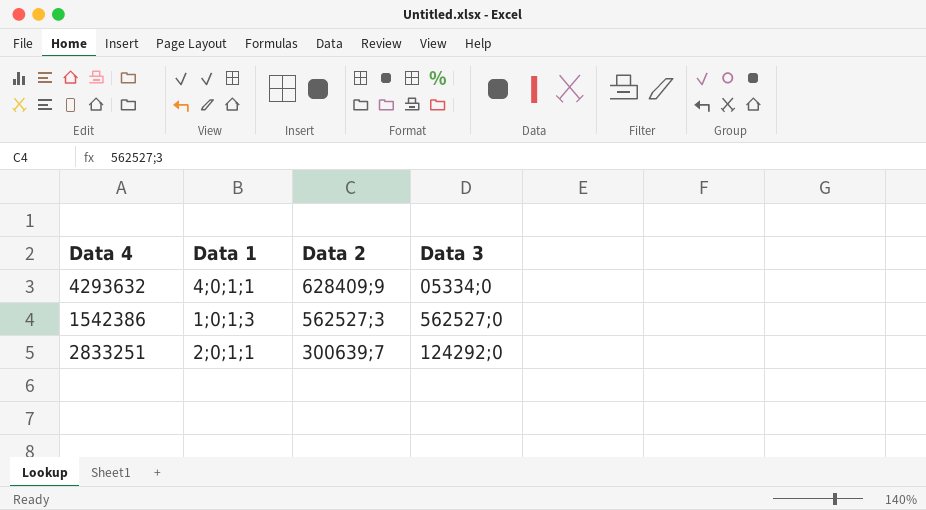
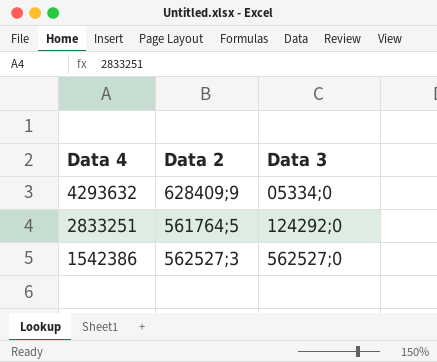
row order: Data 2 descending -> Data 4 descending
column Data 1 | position: 2 -> none
2833251 | Data 2: 300639;7 -> 561764;5

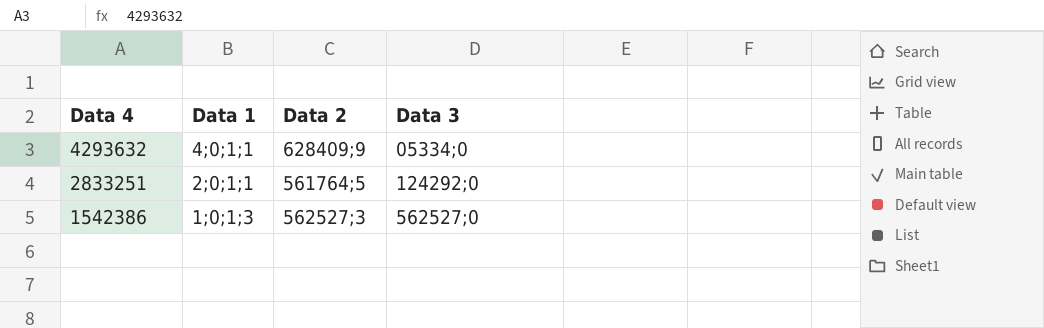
column Data 1 | position: none -> 2

